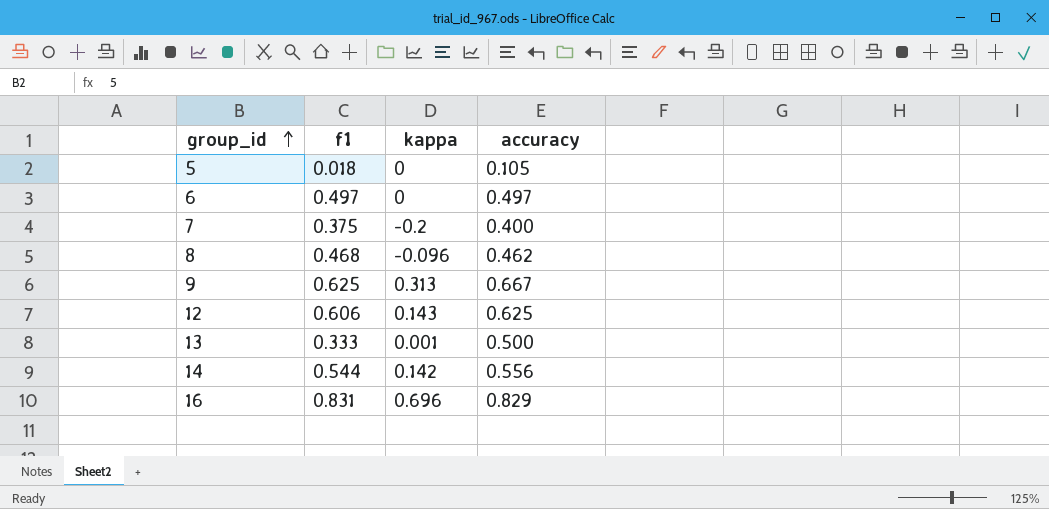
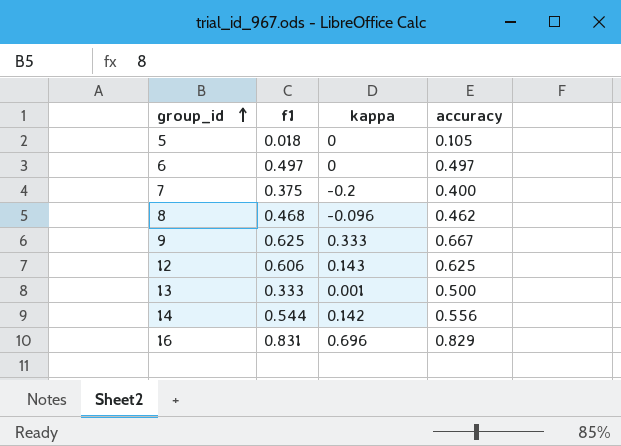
9 | kappa: 0.313 -> 0.333

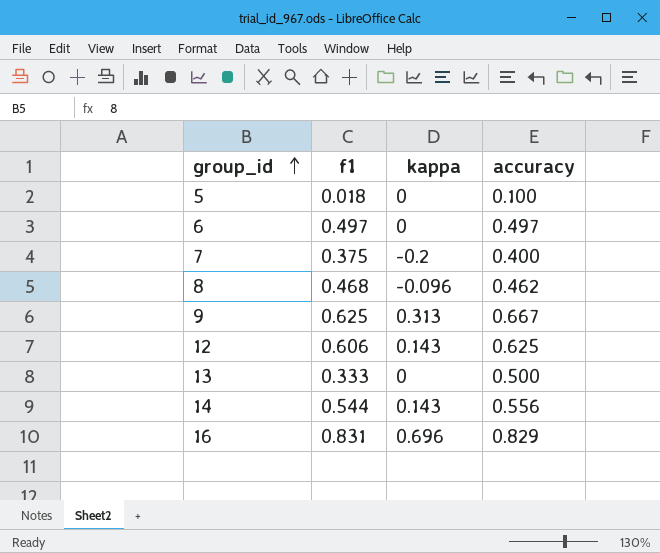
5 | accuracy: 0.105 -> 0.100
9 | kappa: 0.333 -> 0.313
13 | kappa: 0.001 -> 0
14 | kappa: 0.142 -> 0.143

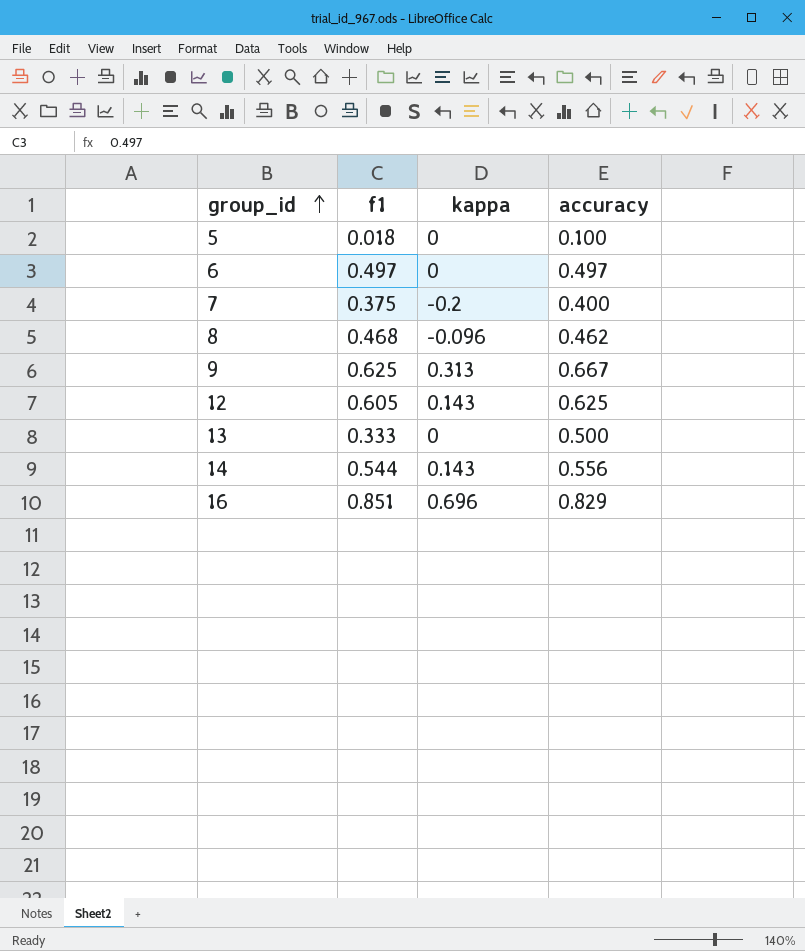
12 | f1: 0.606 -> 0.605
16 | f1: 0.831 -> 0.851

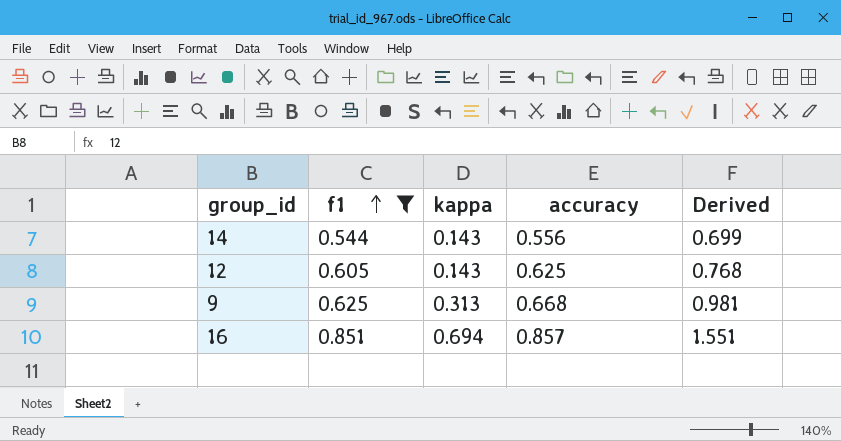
filter: none -> f1 >= 0.544
row order: group_id ascending -> f1 ascending
column Derived | formula: none -> [kappa] + [accuracy]
9 | accuracy: 0.667 -> 0.668
16 | kappa: 0.696 -> 0.694
16 | accuracy: 0.829 -> 0.857

